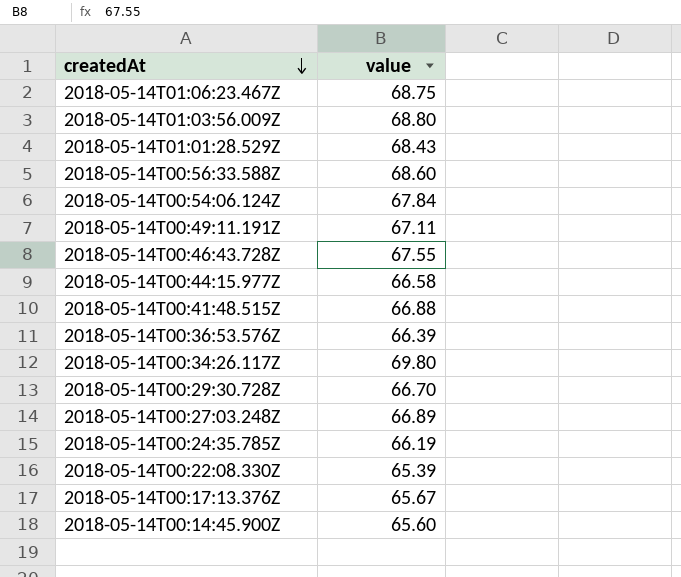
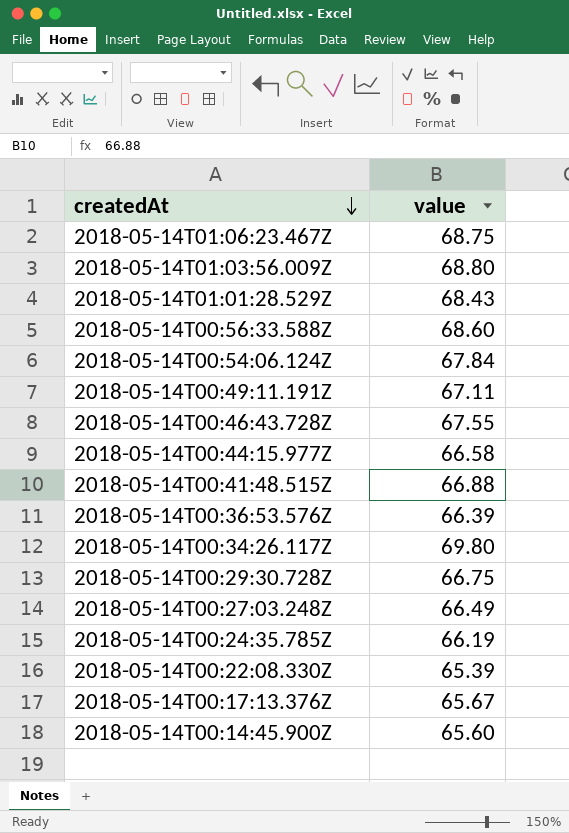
2018-05-14T00:29:30.728Z | value: 66.70 -> 66.75
2018-05-14T00:27:03.248Z | value: 66.89 -> 66.49

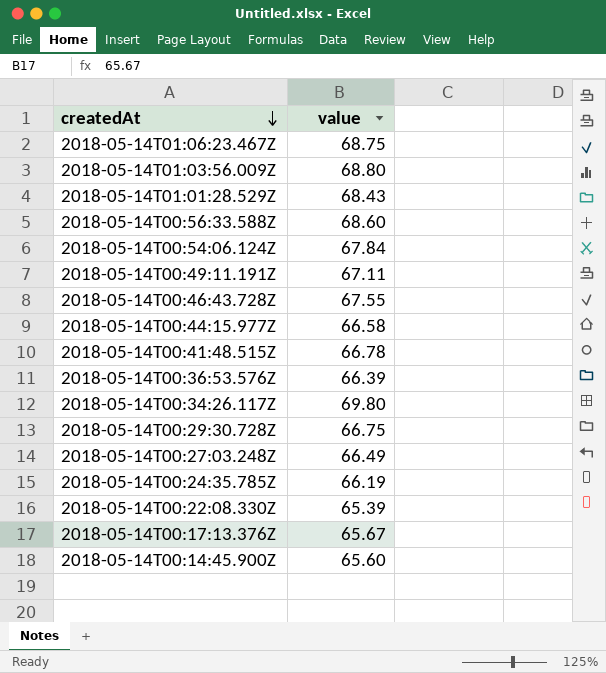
2018-05-14T00:41:48.515Z | value: 66.88 -> 66.78

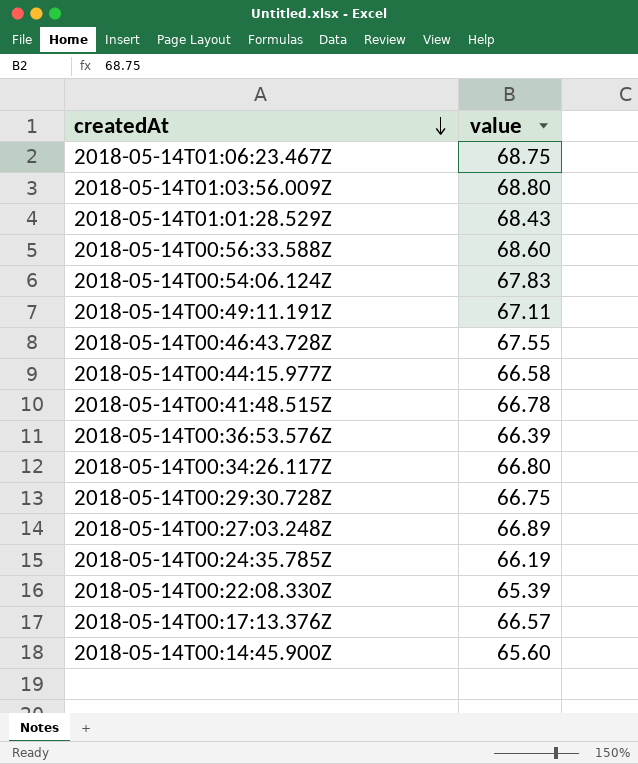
2018-05-14T00:54:06.124Z | value: 67.84 -> 67.83
2018-05-14T00:34:26.117Z | value: 69.80 -> 66.80
2018-05-14T00:27:03.248Z | value: 66.49 -> 66.89
2018-05-14T00:17:13.376Z | value: 65.67 -> 66.57

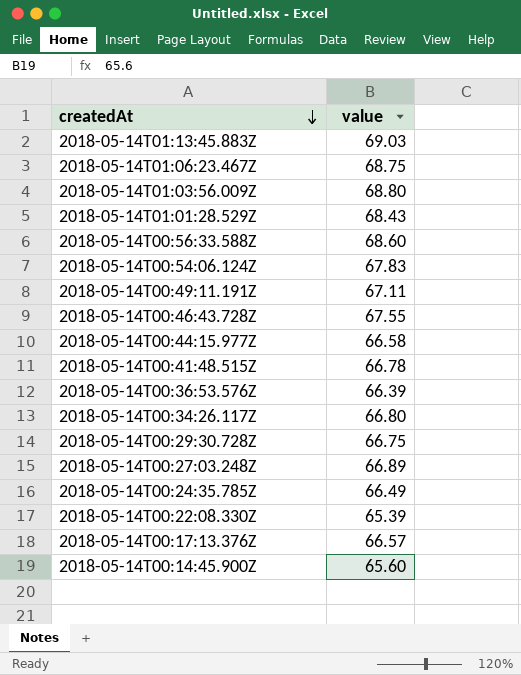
row 2018-05-14T01:13:45.883Z: none -> 69.03
2018-05-14T00:24:35.785Z | value: 66.19 -> 66.49

